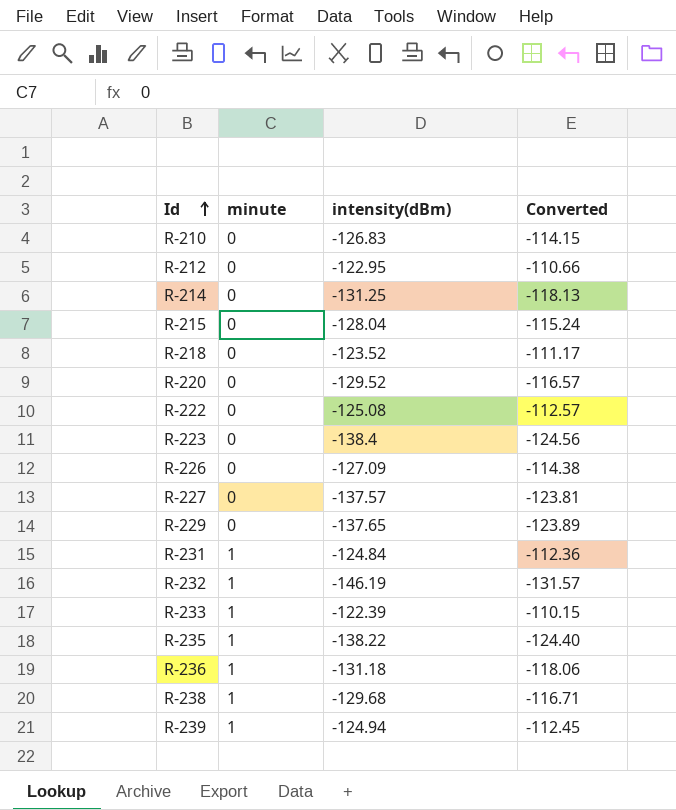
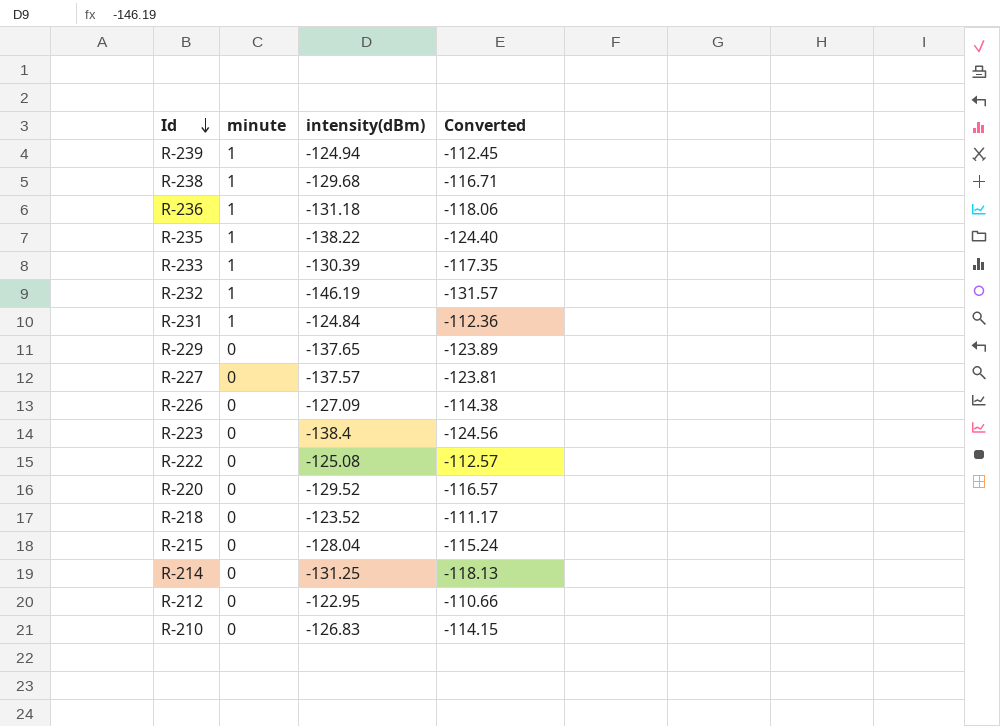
row order: Id ascending -> Id descending
R-233 | intensity(dBm): -122.39 -> -130.39
R-233 | Converted: -110.15 -> -117.35

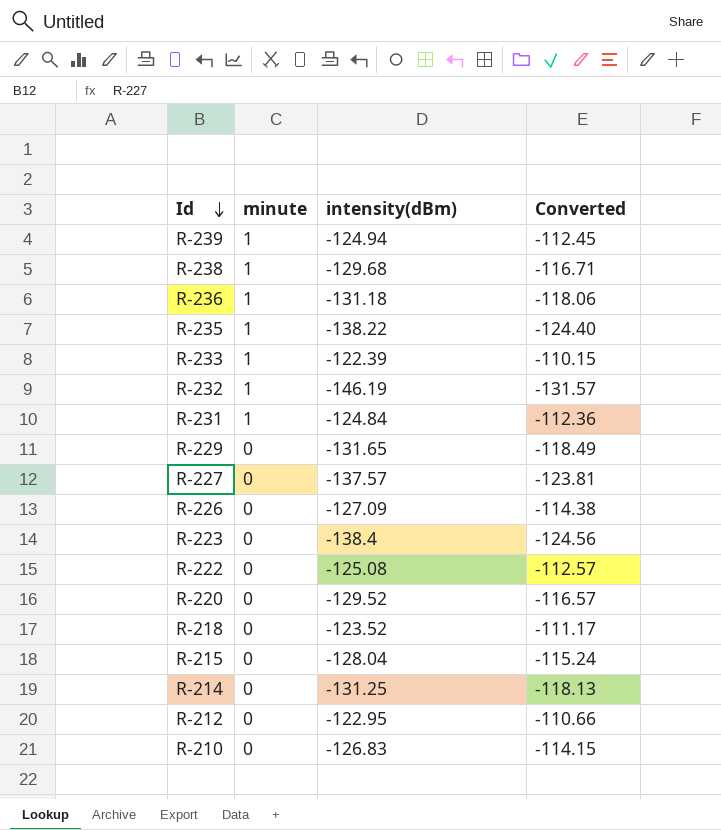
R-233 | intensity(dBm): -130.39 -> -122.39
R-233 | Converted: -117.35 -> -110.15
R-229 | intensity(dBm): -137.65 -> -131.65
R-229 | Converted: -123.89 -> -118.49

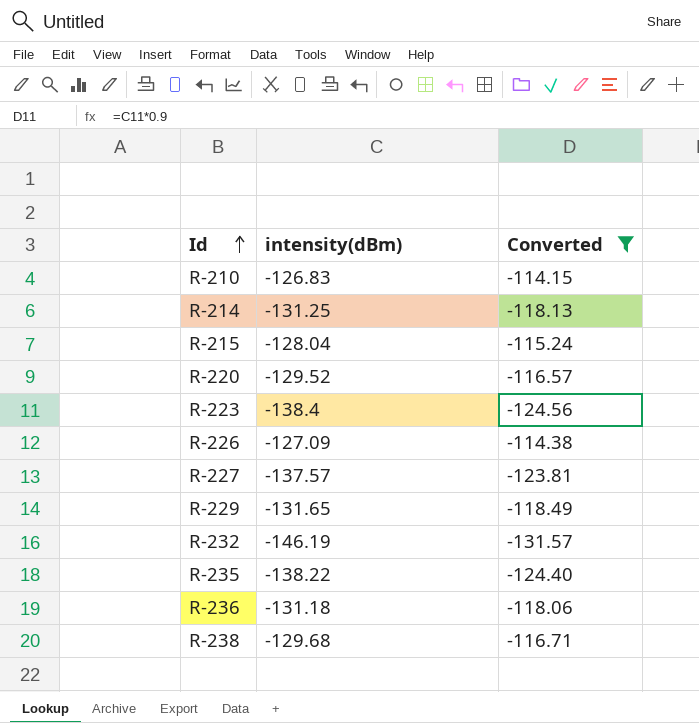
filter: none -> Converted <= -114.15
row order: Id descending -> Id ascending
column minute | position: 2 -> none

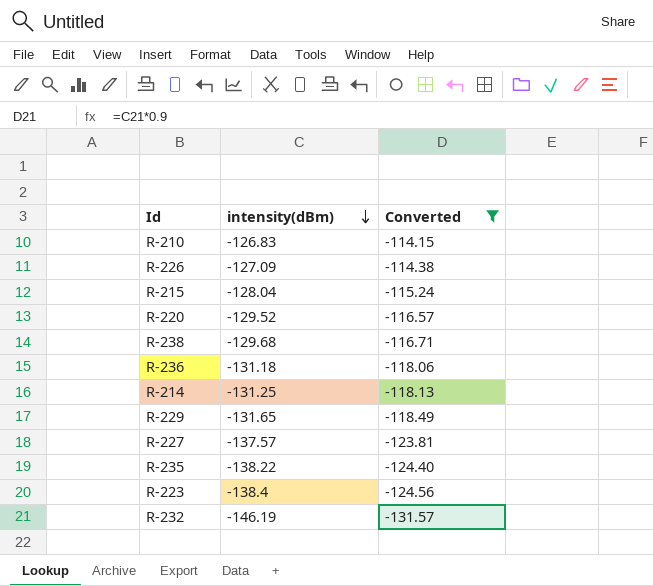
row order: Id ascending -> intensity(dBm) descending

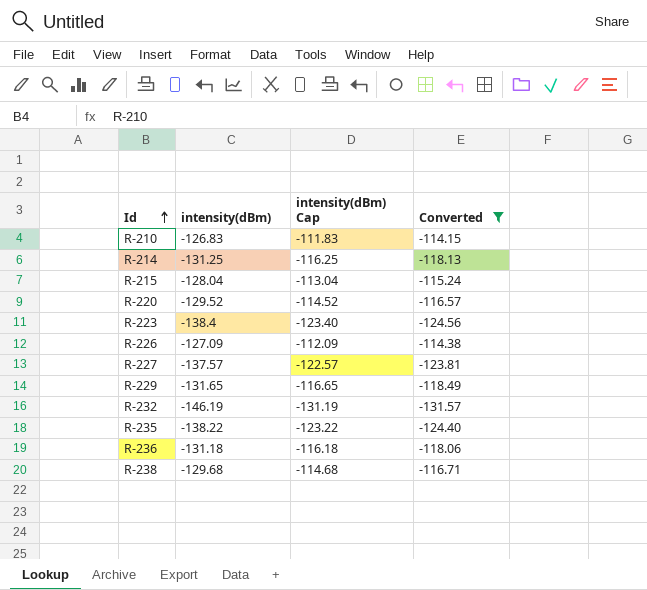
row order: intensity(dBm) descending -> Id ascending
column intensity(dBm) Cap | formula: none -> [intensity(dBm)] + 15

